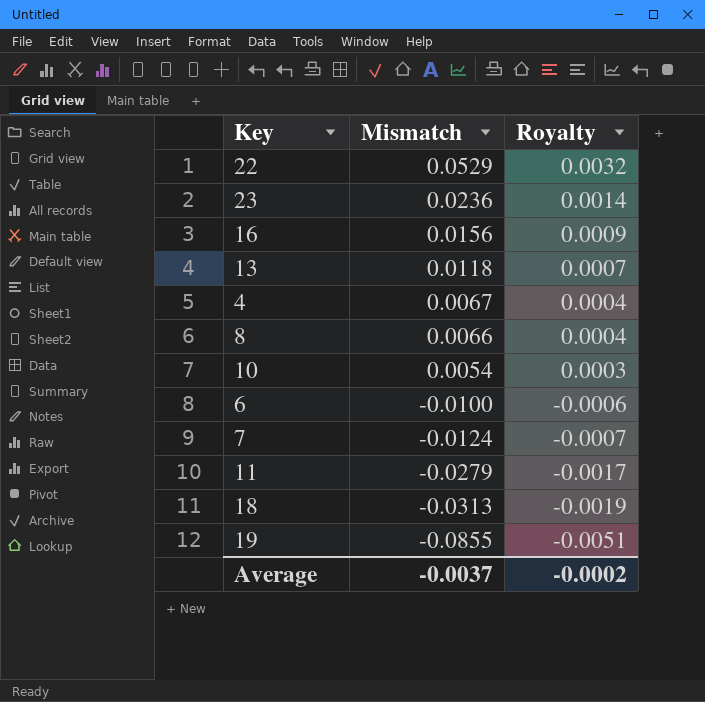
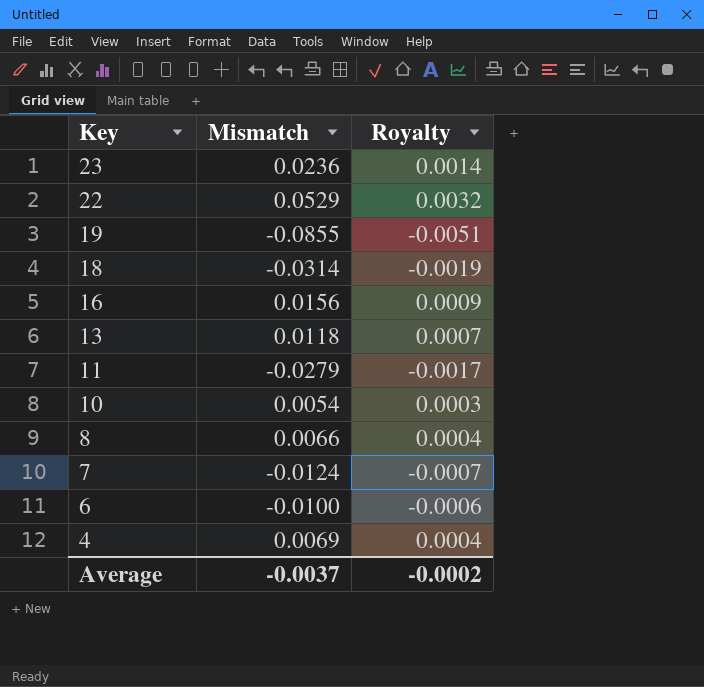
row order: Mismatch descending -> Key descending
18 | Mismatch: -0.0313 -> -0.0314
4 | Mismatch: 0.0067 -> 0.0069

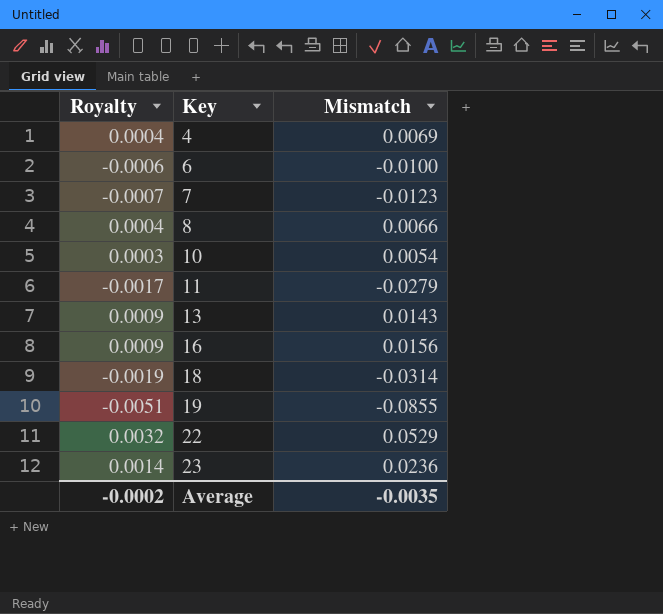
row order: Key descending -> Key ascending
column Royalty | position: 3 -> 1
7 | Mismatch: -0.0124 -> -0.0123
13 | Royalty: 0.0007 -> 0.0009
13 | Mismatch: 0.0118 -> 0.0143
Average | Mismatch: -0.0037 -> -0.0035

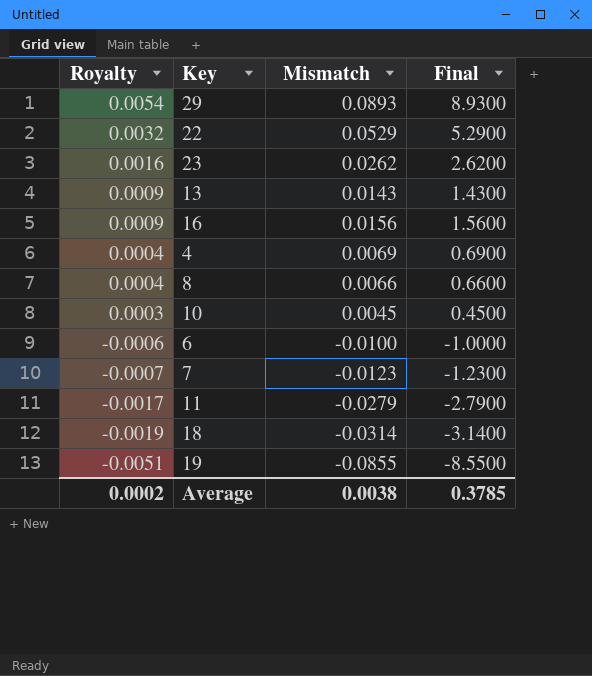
row order: Key ascending -> Royalty descending
column Final | formula: none -> [Mismatch] * 100
row 29: none -> 0.0054 | 0.0893 | 8.9300
23 | Royalty: 0.0014 -> 0.0016
23 | Mismatch: 0.0236 -> 0.0262
10 | Mismatch: 0.0054 -> 0.0045
Average | Royalty: -0.0002 -> 0.0002
Average | Mismatch: -0.0035 -> 0.0038

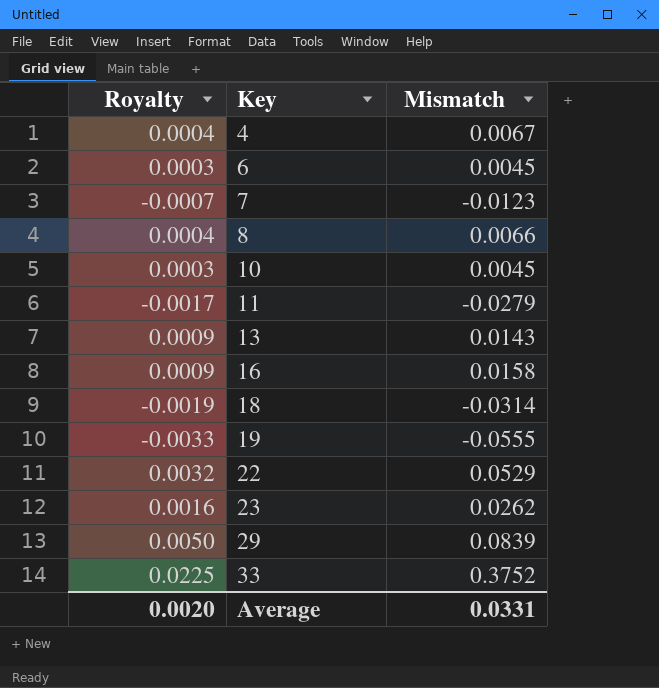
row order: Royalty descending -> Key ascending
column Final | formula: [Mismatch] * 100 -> none
4 | Mismatch: 0.0069 -> 0.0067
6 | Royalty: -0.0006 -> 0.0003
6 | Mismatch: -0.0100 -> 0.0045
16 | Mismatch: 0.0156 -> 0.0158
19 | Royalty: -0.0051 -> -0.0033
19 | Mismatch: -0.0855 -> -0.0555
29 | Royalty: 0.0054 -> 0.0050
29 | Mismatch: 0.0893 -> 0.0839
row 33: none -> 0.0225 | 0.3752
Average | Royalty: 0.0002 -> 0.0020
Average | Mismatch: 0.0038 -> 0.0331

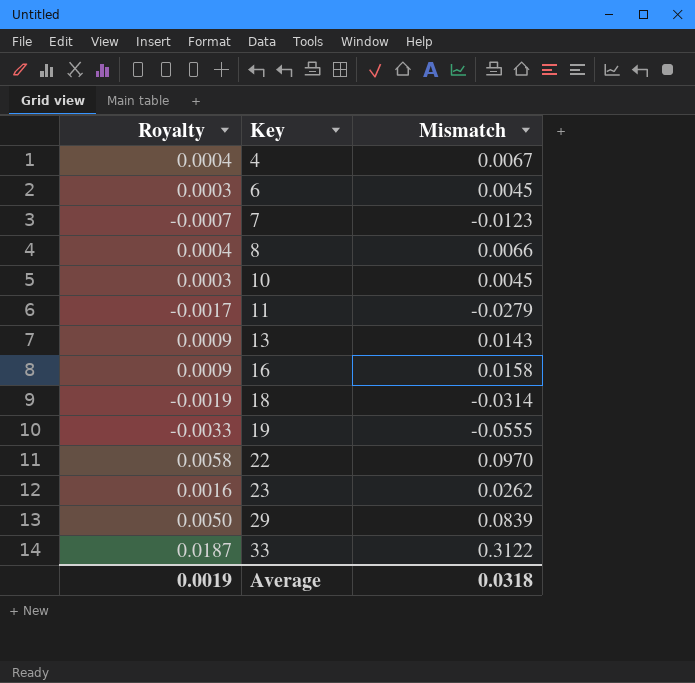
22 | Royalty: 0.0032 -> 0.0058
22 | Mismatch: 0.0529 -> 0.0970
33 | Royalty: 0.0225 -> 0.0187
33 | Mismatch: 0.3752 -> 0.3122
Average | Royalty: 0.0020 -> 0.0019
Average | Mismatch: 0.0331 -> 0.0318

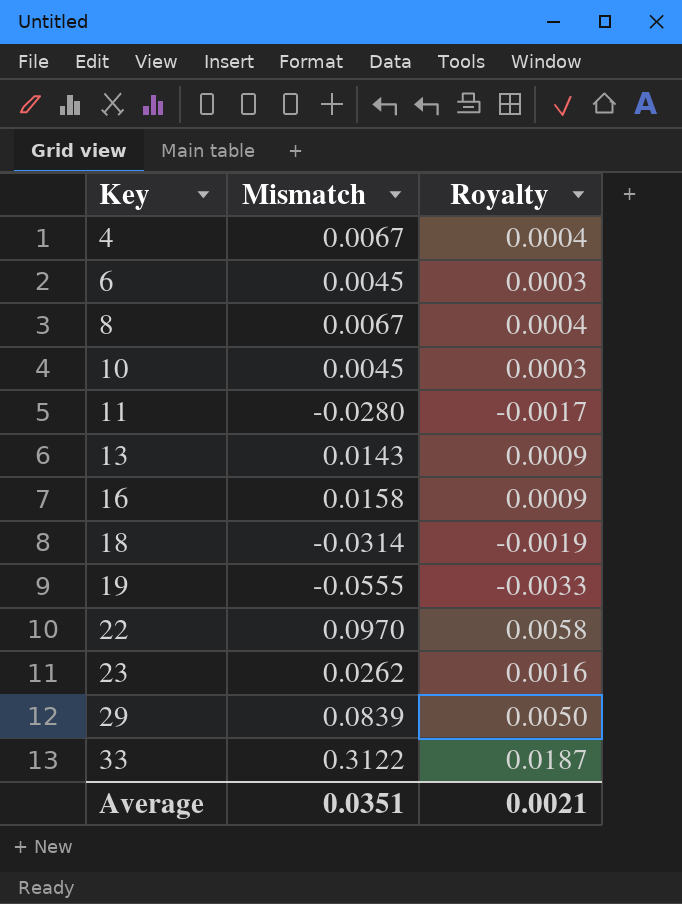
column Royalty | position: 1 -> 3
row 7: -0.0007 | -0.0123 -> none
8 | Mismatch: 0.0066 -> 0.0067
11 | Mismatch: -0.0279 -> -0.0280
Average | Mismatch: 0.0318 -> 0.0351
Average | Royalty: 0.0019 -> 0.0021

